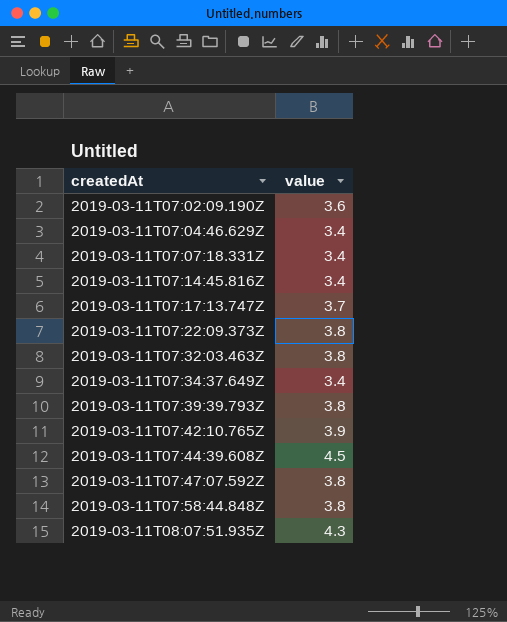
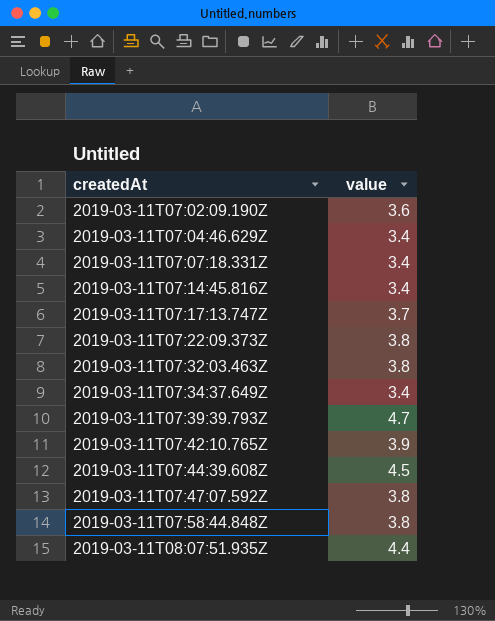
2019-03-11T07:39:39.793Z | value: 3.8 -> 4.7
2019-03-11T08:07:51.935Z | value: 4.3 -> 4.4

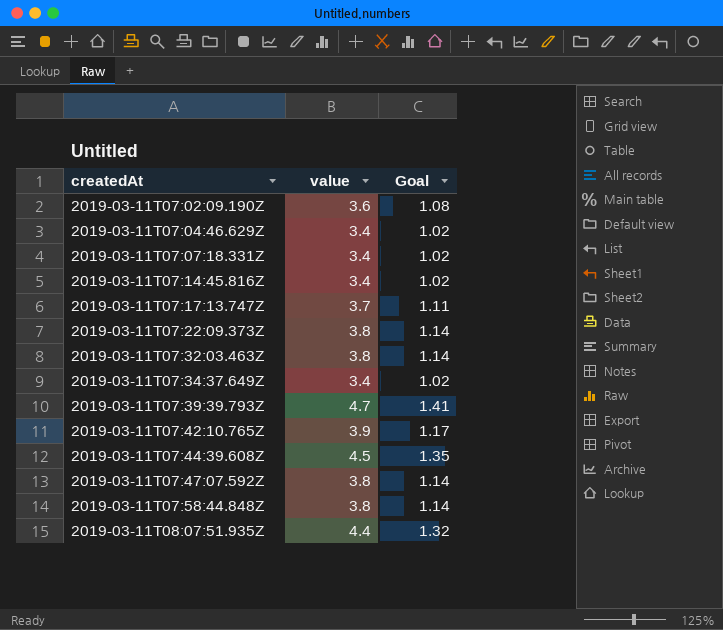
column Goal | formula: none -> [value] * 0.3

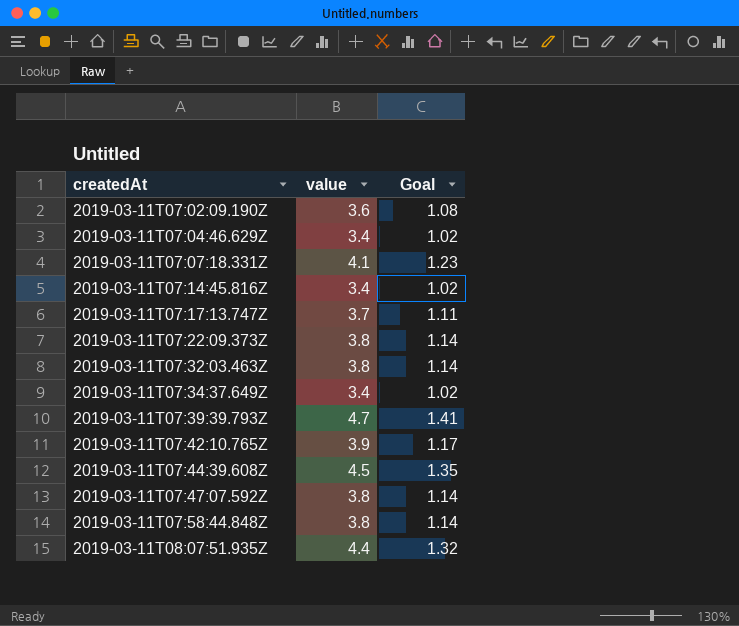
2019-03-11T07:07:18.331Z | value: 3.4 -> 4.1
2019-03-11T07:07:18.331Z | Goal: 1.02 -> 1.23

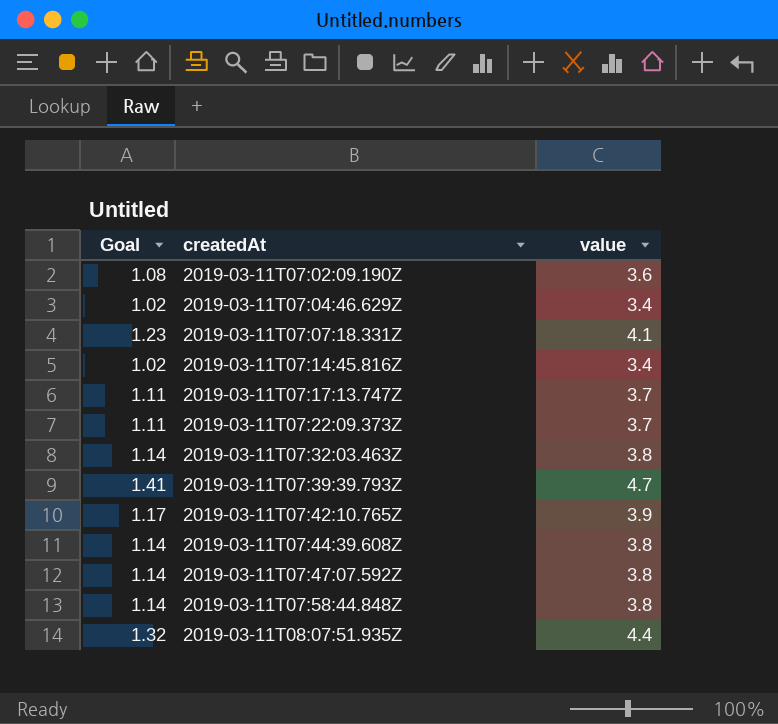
column Goal | position: 3 -> 1
row 2019-03-11T07:34:37.649Z: 3.4 | 1.02 -> none
2019-03-11T07:22:09.373Z | Goal: 1.14 -> 1.11
2019-03-11T07:22:09.373Z | value: 3.8 -> 3.7
2019-03-11T07:44:39.608Z | Goal: 1.35 -> 1.14
2019-03-11T07:44:39.608Z | value: 4.5 -> 3.8

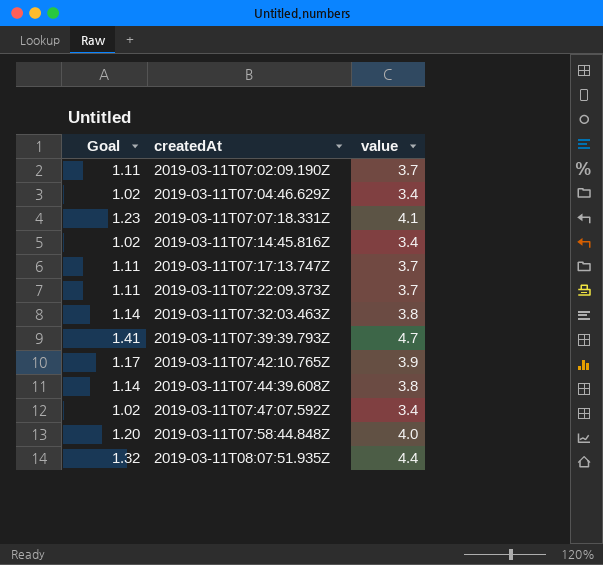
2019-03-11T07:02:09.190Z | Goal: 1.08 -> 1.11
2019-03-11T07:02:09.190Z | value: 3.6 -> 3.7
2019-03-11T07:47:07.592Z | Goal: 1.14 -> 1.02
2019-03-11T07:47:07.592Z | value: 3.8 -> 3.4
2019-03-11T07:58:44.848Z | Goal: 1.14 -> 1.20
2019-03-11T07:58:44.848Z | value: 3.8 -> 4.0

